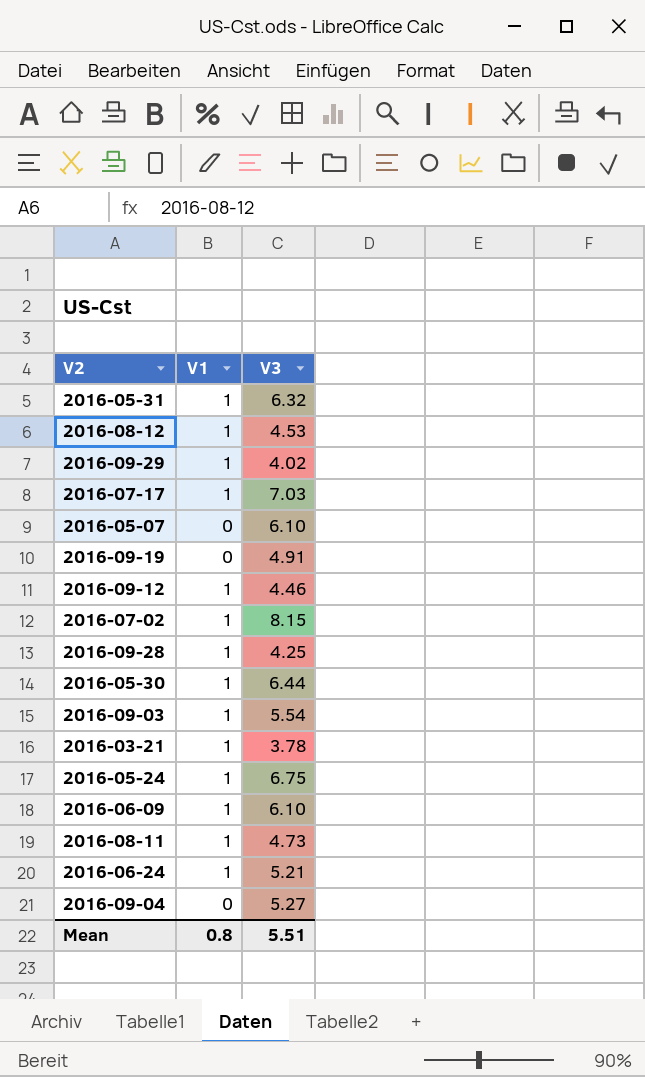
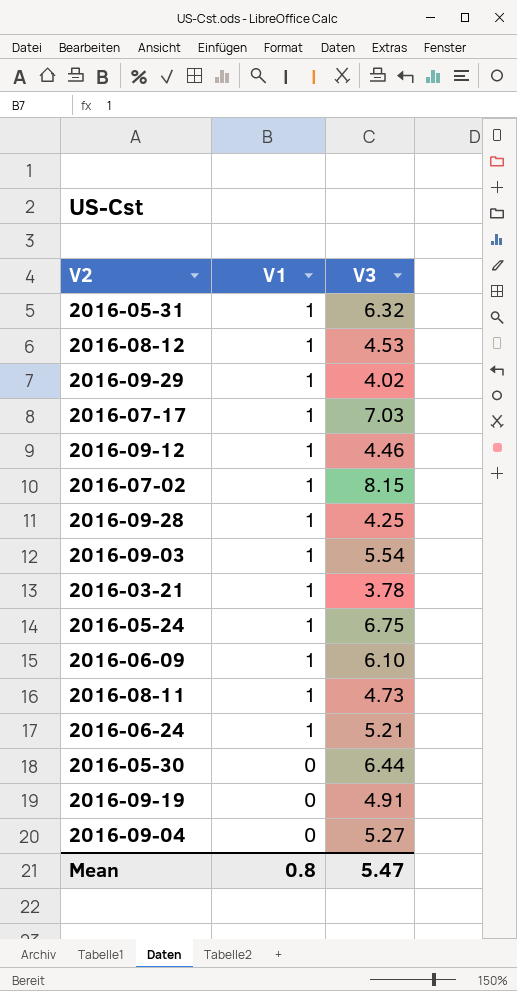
row order: none -> V1 descending
row 2016-05-07: 0 | 6.10 -> none
2016-05-30 | V1: 1 -> 0
Mean | V3: 5.51 -> 5.47

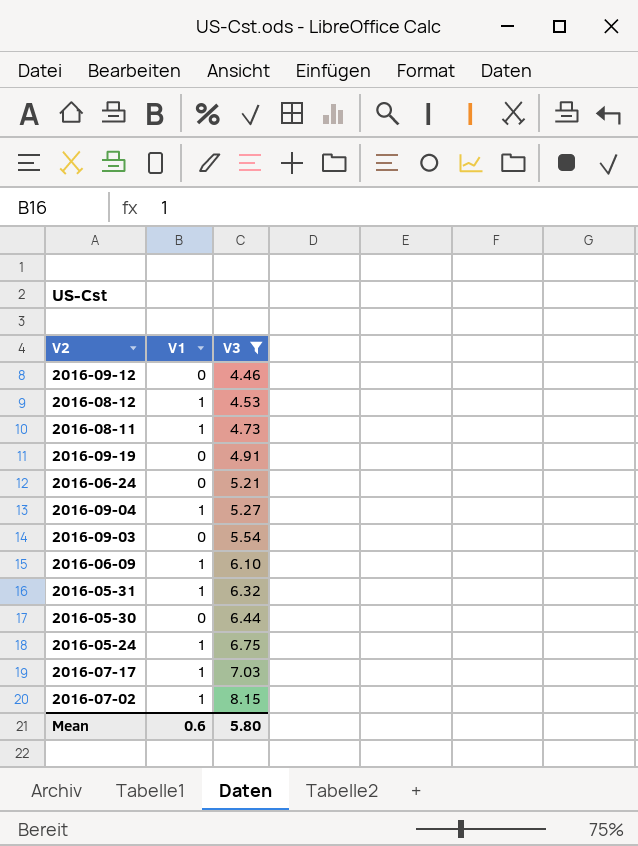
filter: none -> V3 >= 4.46
row order: V1 descending -> V3 ascending
2016-09-12 | V1: 1 -> 0
2016-06-24 | V1: 1 -> 0
2016-09-04 | V1: 0 -> 1
2016-09-03 | V1: 1 -> 0
Mean | V1: 0.8 -> 0.6
Mean | V3: 5.47 -> 5.80

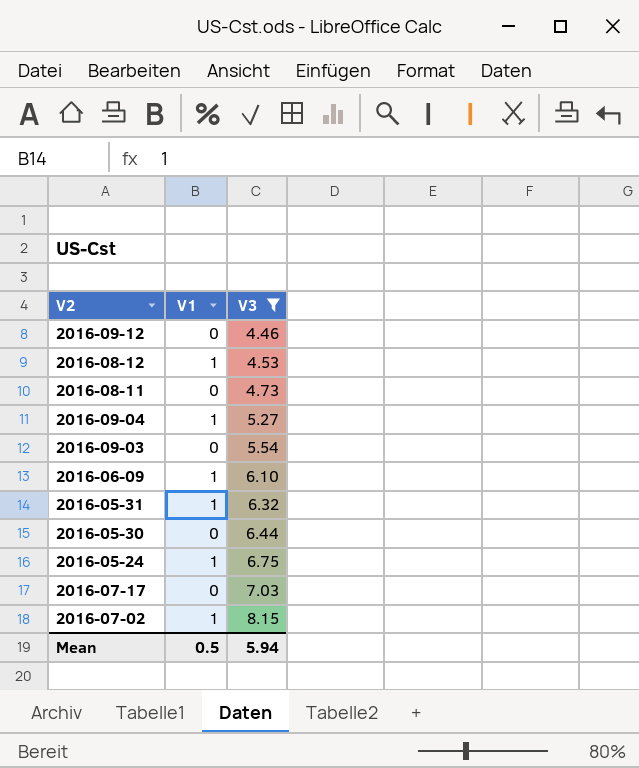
row 2016-09-19: 0 | 4.91 -> none
row 2016-06-24: 0 | 5.21 -> none
2016-08-11 | V1: 1 -> 0
2016-07-17 | V1: 1 -> 0
Mean | V1: 0.6 -> 0.5
Mean | V3: 5.80 -> 5.94

